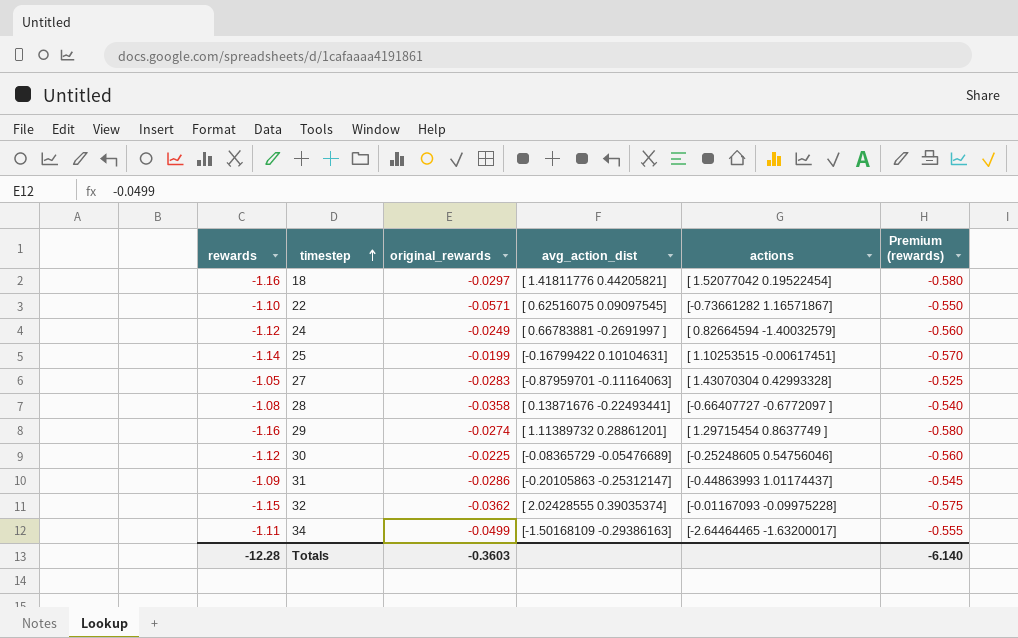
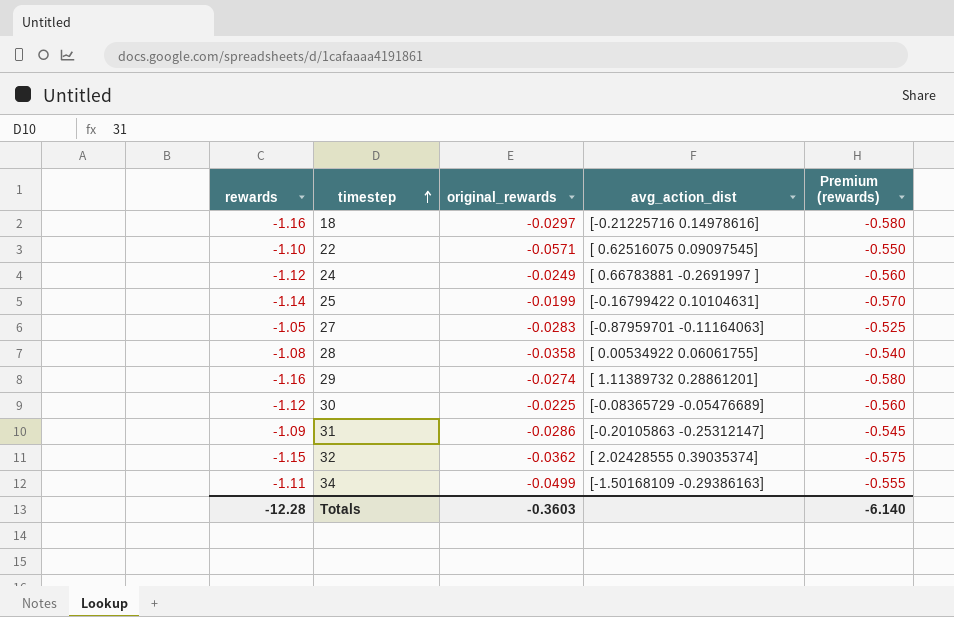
column actions | position: 5 -> none
18 | avg_action_dist: [ 1.41811776 0.44205821] -> [-0.21225716 0.14978616]
28 | avg_action_dist: [ 0.13871676 -0.22493441] -> [ 0.00534922 0.06061755]

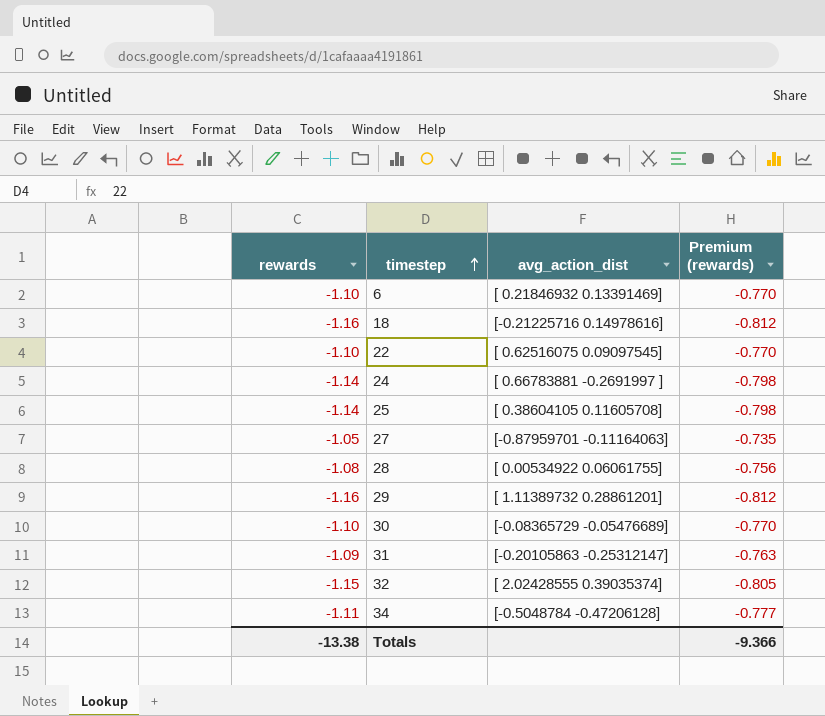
column original_rewards | position: 3 -> none
column Premium (rewards) | formula: [rewards] * 0.5 -> [rewards] * 0.7
row 6: none -> -1.10 | [ 0.21846932 0.13391469] | -0.770
24 | rewards: -1.12 -> -1.14
25 | avg_action_dist: [-0.16799422 0.10104631] -> [ 0.38604105 0.11605708]
30 | rewards: -1.12 -> -1.10
34 | avg_action_dist: [-1.50168109 -0.29386163] -> [-0.5048784 -0.47206128]
Totals | rewards: -12.28 -> -13.38
Totals | Premium (rewards): -6.140 -> -9.366

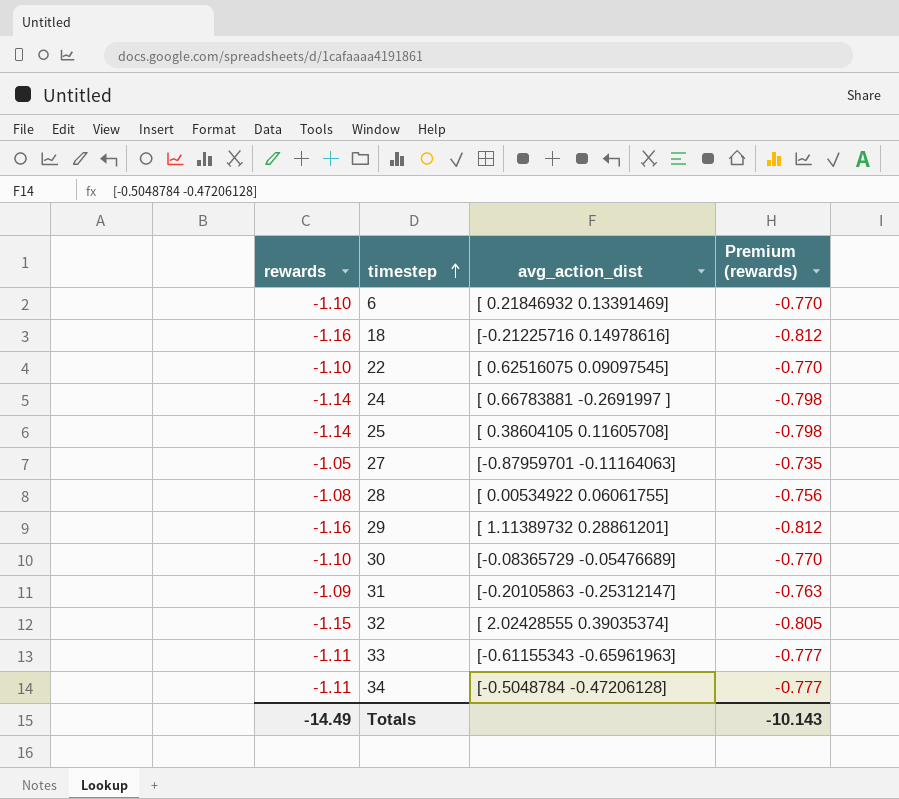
row 33: none -> -1.11 | [-0.61155343 -0.65961963] | -0.777
Totals | rewards: -13.38 -> -14.49
Totals | Premium (rewards): -9.366 -> -10.143

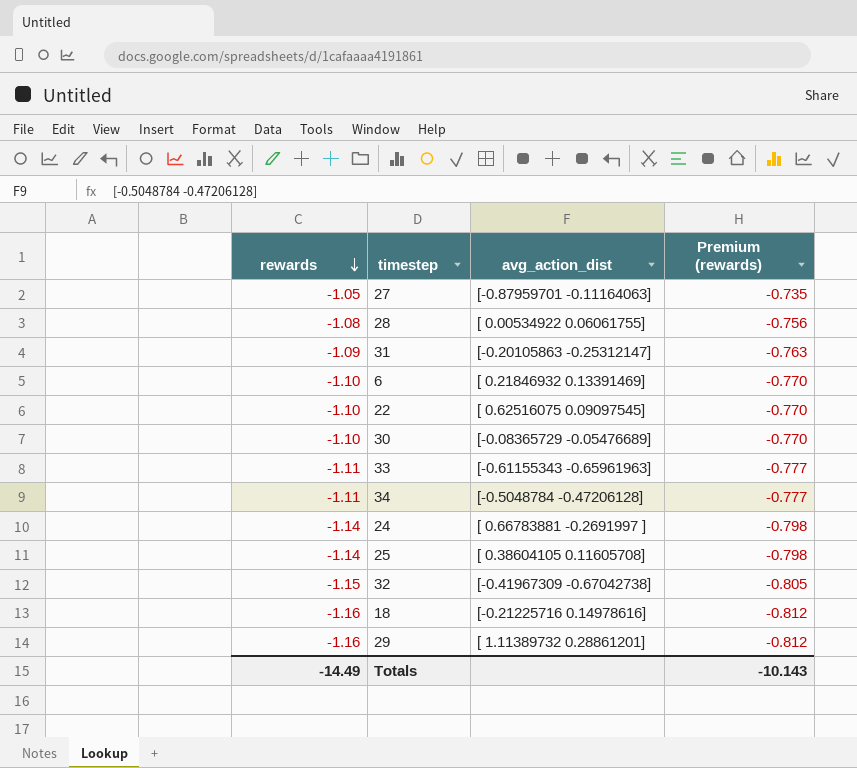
row order: timestep ascending -> rewards descending
32 | avg_action_dist: [ 2.02428555 0.39035374] -> [-0.41967309 -0.67042738]

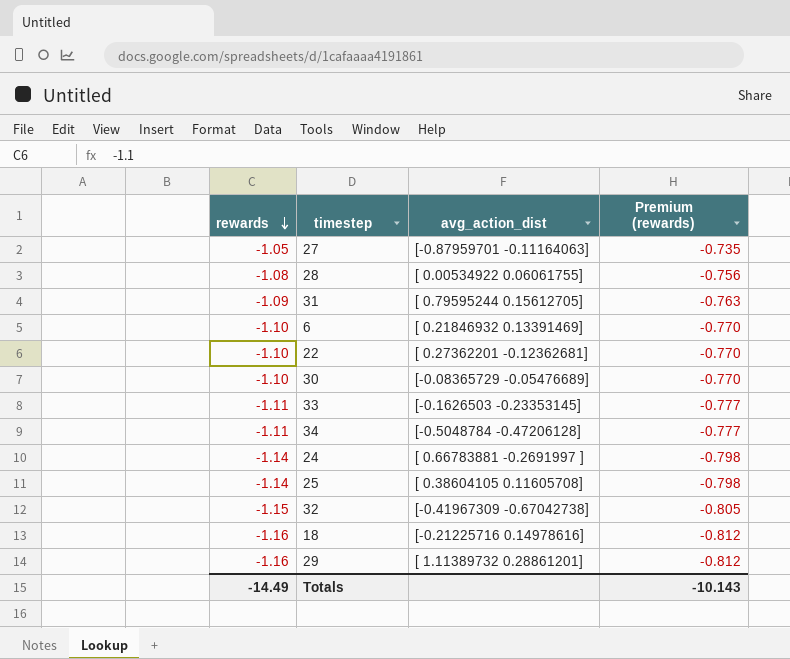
31 | avg_action_dist: [-0.20105863 -0.25312147] -> [ 0.79595244 0.15612705]
22 | avg_action_dist: [ 0.62516075 0.09097545] -> [ 0.27362201 -0.12362681]
33 | avg_action_dist: [-0.61155343 -0.65961963] -> [-0.1626503 -0.23353145]

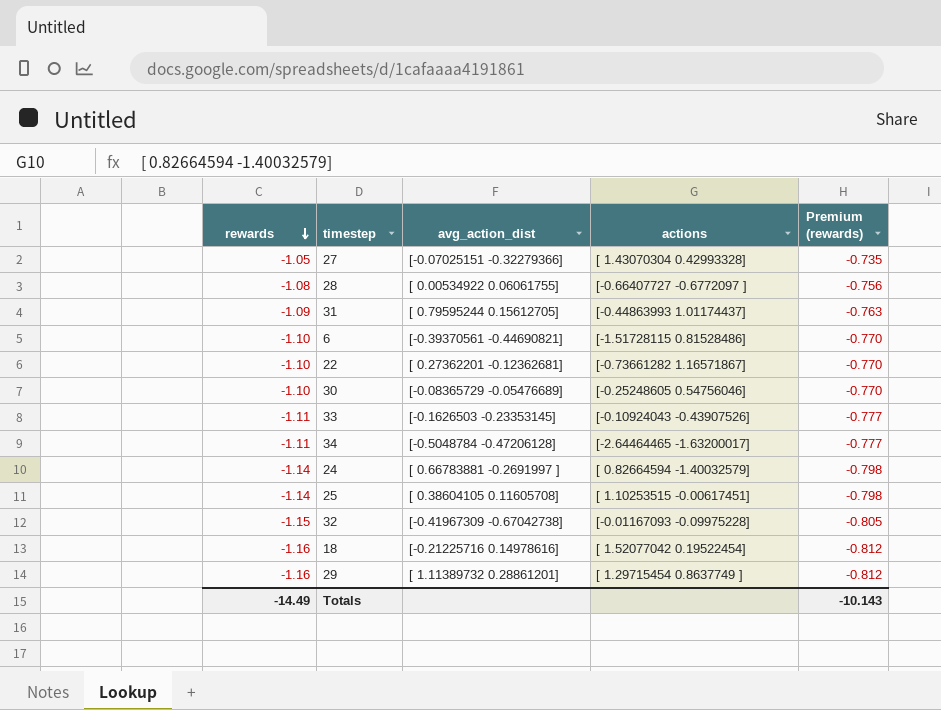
column actions | position: none -> 4
27 | avg_action_dist: [-0.87959701 -0.11164063] -> [-0.07025151 -0.32279366]
6 | avg_action_dist: [ 0.21846932 0.13391469] -> [-0.39370561 -0.44690821]

